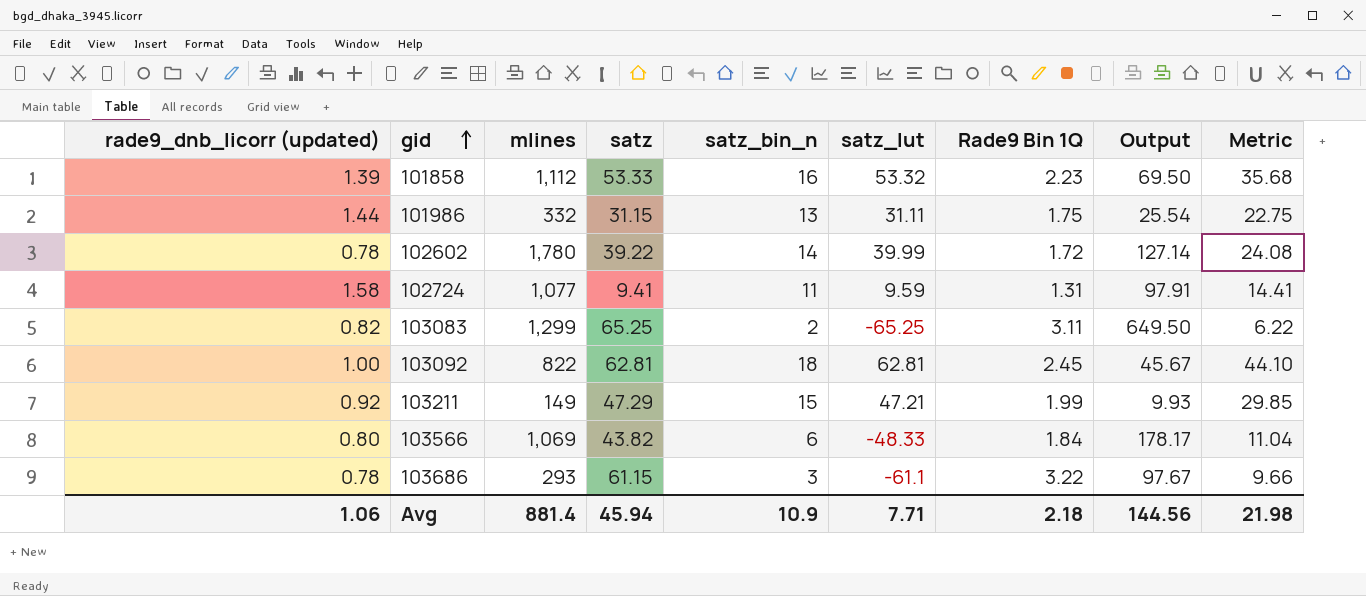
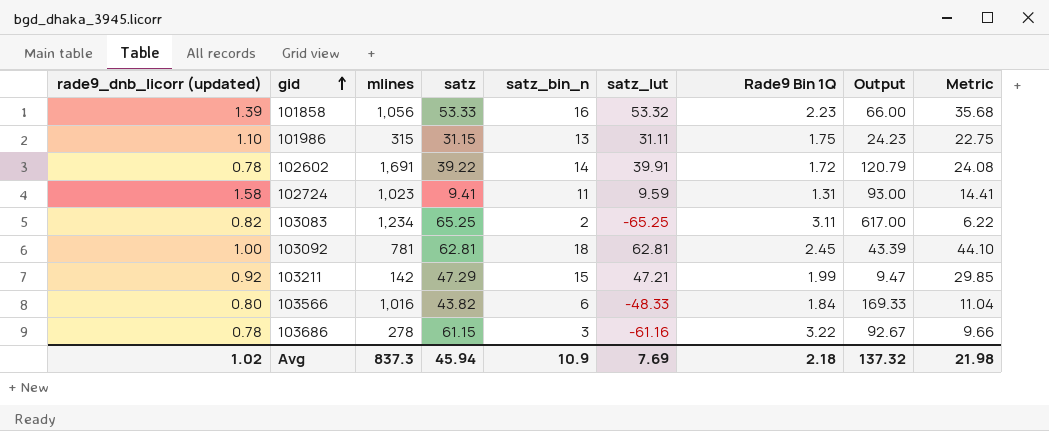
101858 | mlines: 1,112 -> 1,056
101858 | Output: 69.50 -> 66.00
101986 | rade9_dnb_licorr (updated): 1.44 -> 1.10
101986 | mlines: 332 -> 315
101986 | Output: 25.54 -> 24.23
102602 | mlines: 1,780 -> 1,691
102602 | satz_lut: 39.99 -> 39.91
102602 | Output: 127.14 -> 120.79
102724 | mlines: 1,077 -> 1,023
102724 | Output: 97.91 -> 93.00
103083 | mlines: 1,299 -> 1,234
103083 | Output: 649.50 -> 617.00
103092 | mlines: 822 -> 781
103092 | Output: 45.67 -> 43.39
103211 | mlines: 149 -> 142
103211 | Output: 9.93 -> 9.47
103566 | mlines: 1,069 -> 1,016
103566 | Output: 178.17 -> 169.33
103686 | mlines: 293 -> 278
103686 | satz_lut: -61.1 -> -61.16
103686 | Output: 97.67 -> 92.67
Avg | rade9_dnb_licorr (updated): 1.06 -> 1.02
Avg | mlines: 881.4 -> 837.3
Avg | satz_lut: 7.71 -> 7.69
Avg | Output: 144.56 -> 137.32

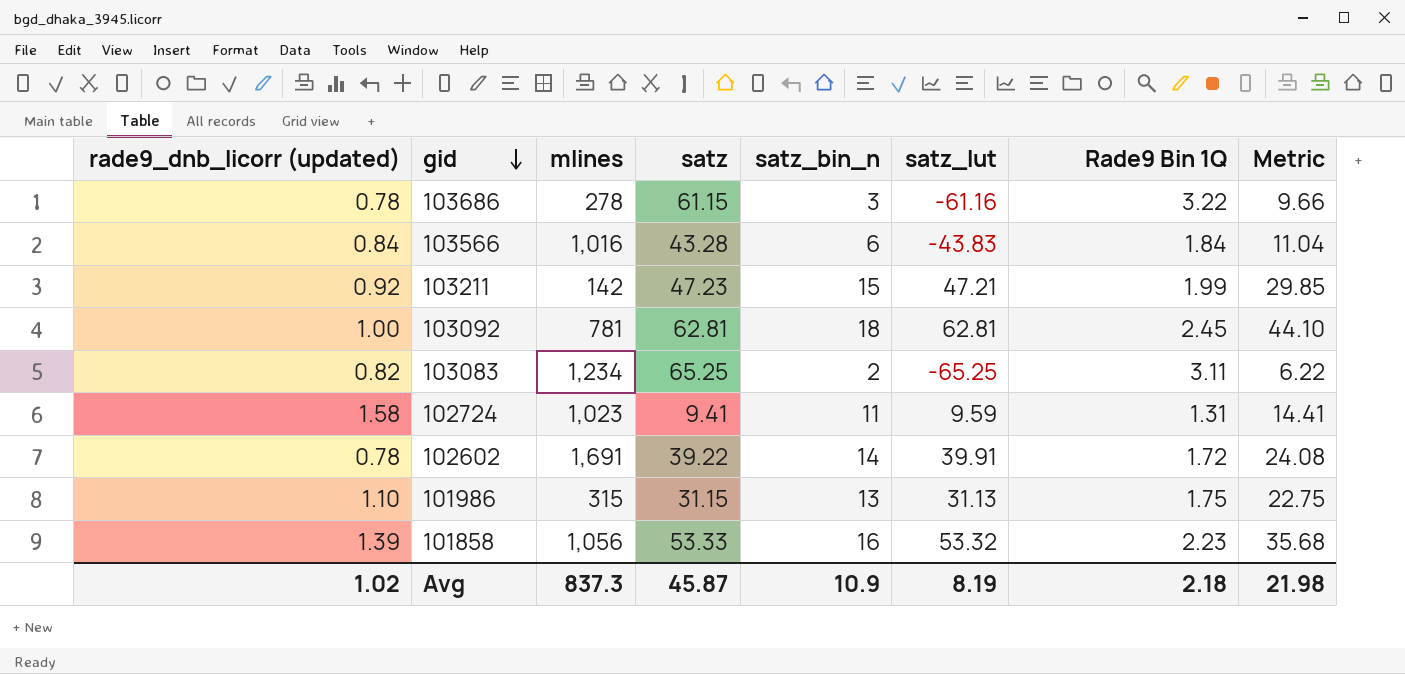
row order: gid ascending -> gid descending
column Output | formula: [mlines] / [satz_bin_n] -> none
103566 | rade9_dnb_licorr (updated): 0.80 -> 0.84
103566 | satz: 43.82 -> 43.28
103566 | satz_lut: -48.33 -> -43.83
103211 | satz: 47.29 -> 47.23
101986 | satz_lut: 31.11 -> 31.13
Avg | satz: 45.94 -> 45.87
Avg | satz_lut: 7.69 -> 8.19

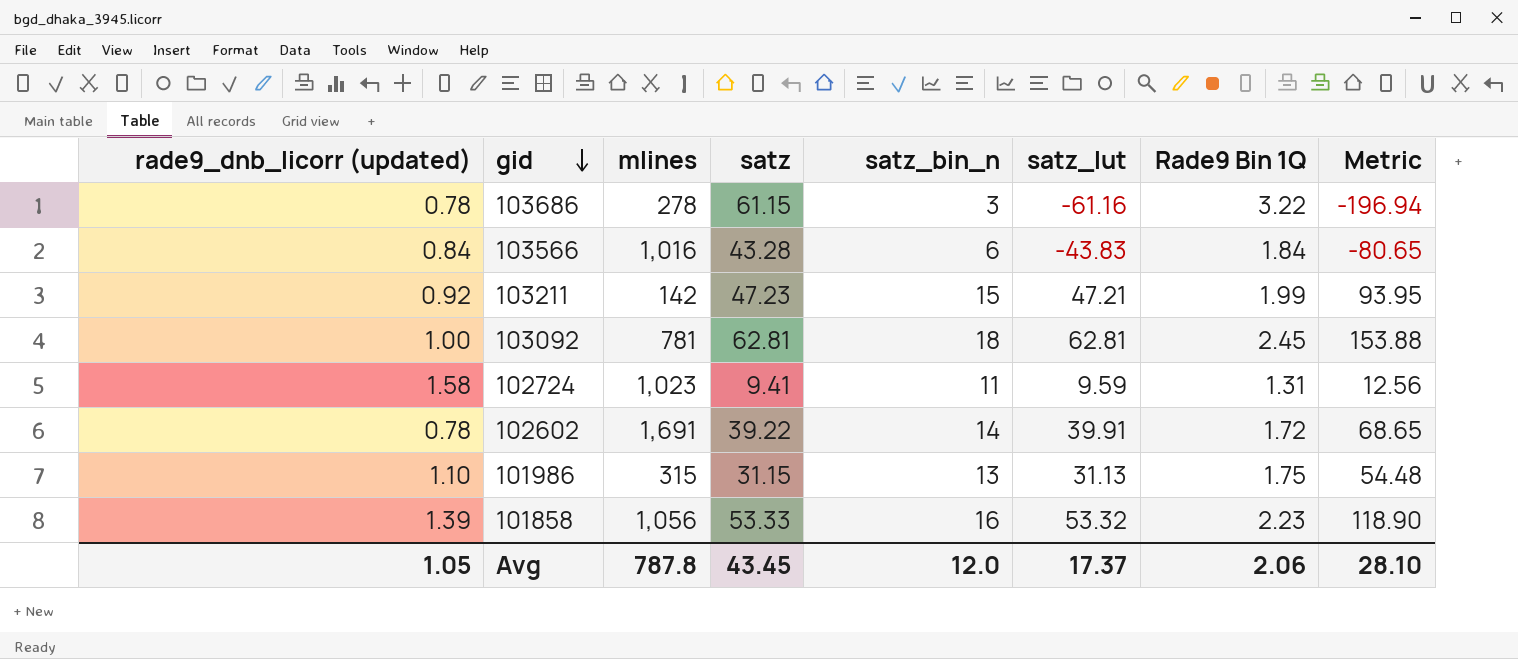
column Metric | formula: [satz_bin_n] * [Rade9 Bin 1Q] -> [satz_lut] * [Rade9 Bin 1Q]
row 103083: 0.82 | 1,234 | 65.25 | 2 | -65.25 | 3.11 | 6.22 -> none
Avg | rade9_dnb_licorr (updated): 1.02 -> 1.05
Avg | mlines: 837.3 -> 787.8
Avg | satz: 45.87 -> 43.45
Avg | satz_bin_n: 10.9 -> 12.0
Avg | satz_lut: 8.19 -> 17.37
Avg | Rade9 Bin 1Q: 2.18 -> 2.06
Avg | Metric: 21.98 -> 28.10

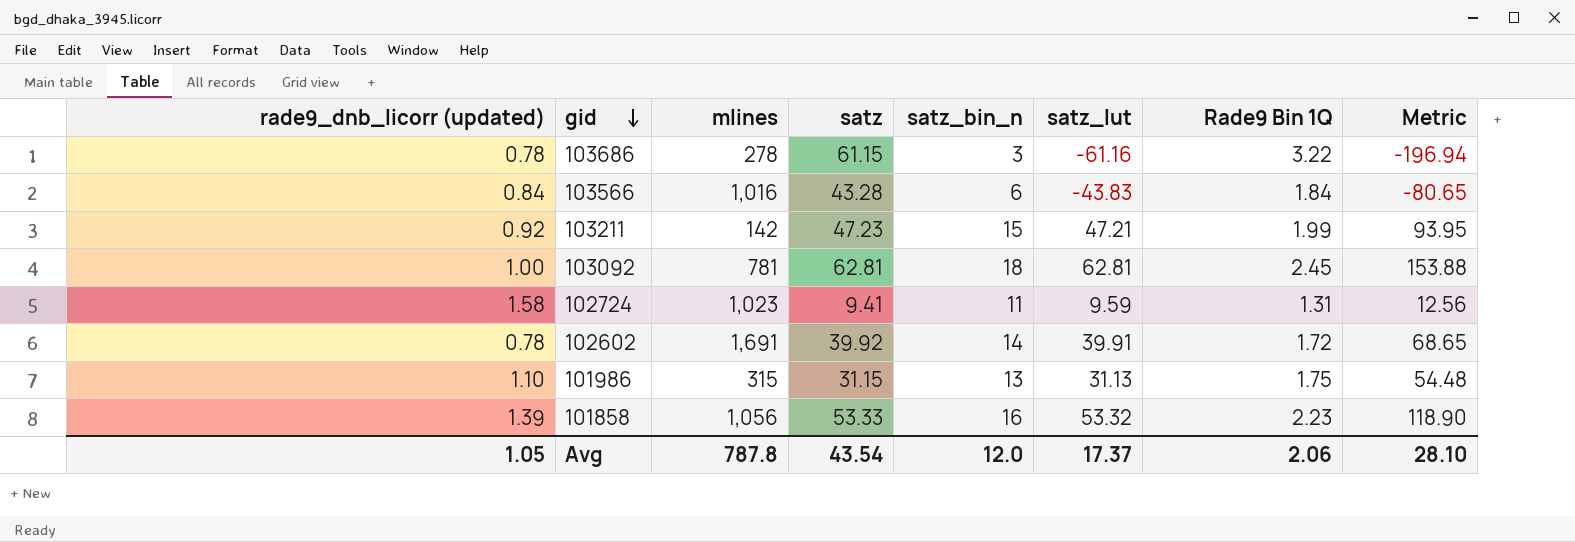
102602 | satz: 39.22 -> 39.92
Avg | satz: 43.45 -> 43.54

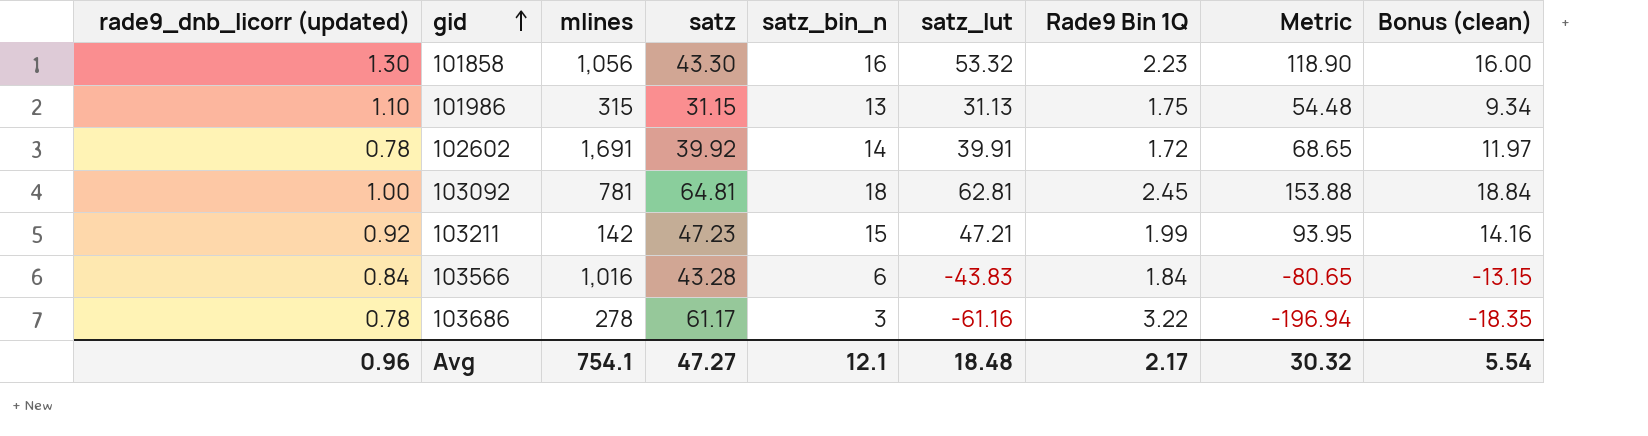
row order: gid descending -> gid ascending
column Bonus (clean) | formula: none -> [satz_lut] * 0.3
row 102724: 1.58 | 1,023 | 9.41 | 11 | 9.59 | 1.31 | 12.56 -> none
101858 | rade9_dnb_licorr (updated): 1.39 -> 1.30
101858 | satz: 53.33 -> 43.30
103092 | satz: 62.81 -> 64.81
103686 | satz: 61.15 -> 61.17
Avg | rade9_dnb_licorr (updated): 1.05 -> 0.96
Avg | mlines: 787.8 -> 754.1
Avg | satz: 43.54 -> 47.27
Avg | satz_bin_n: 12.0 -> 12.1
Avg | satz_lut: 17.37 -> 18.48
Avg | Rade9 Bin 1Q: 2.06 -> 2.17
Avg | Metric: 28.10 -> 30.32

